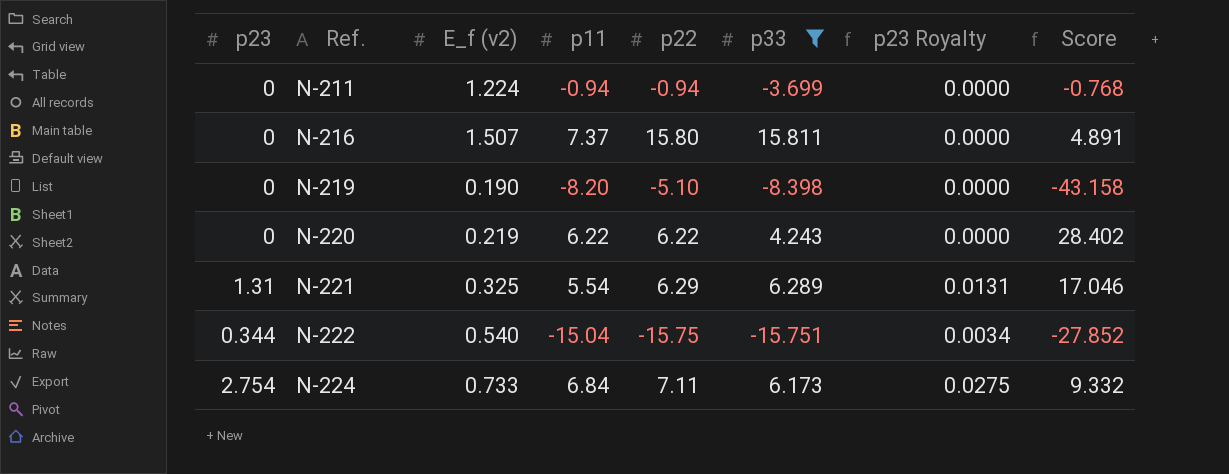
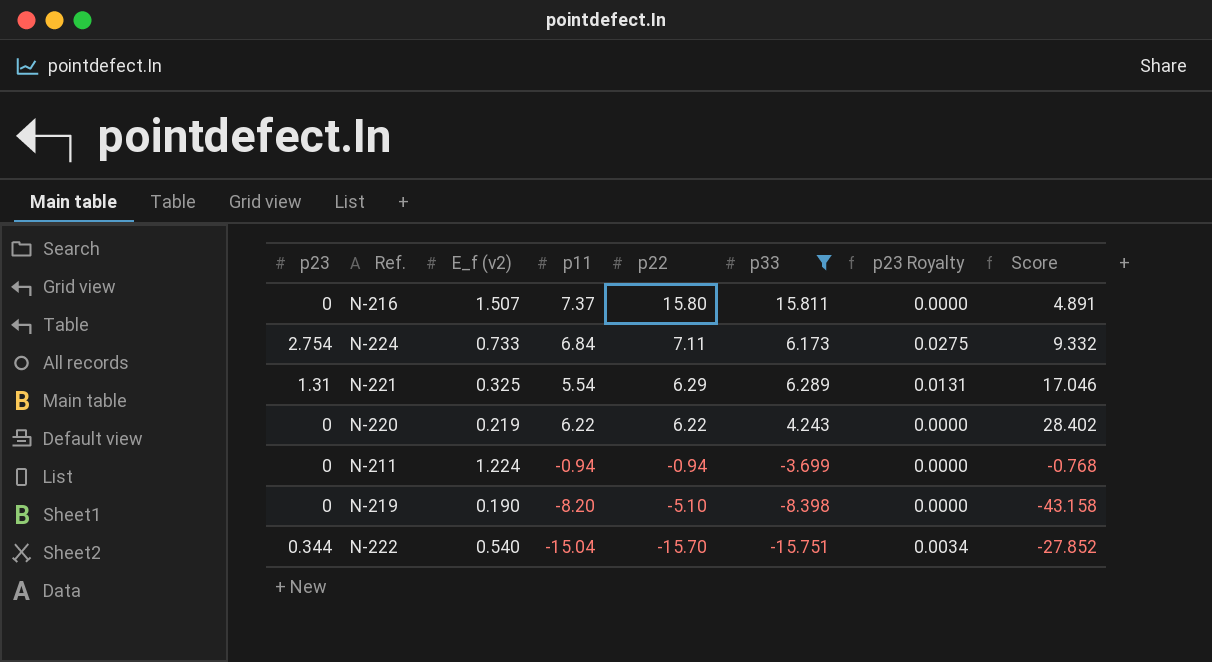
row order: Ref. ascending -> p22 descending
N-222 | p22: -15.75 -> -15.70

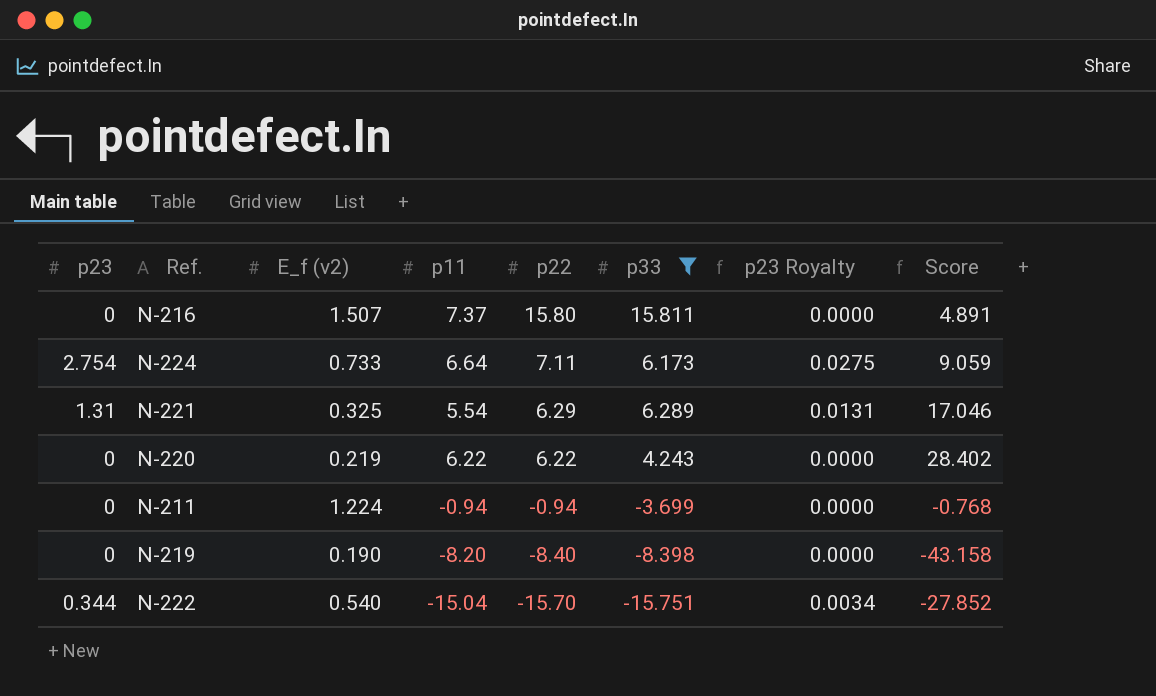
N-224 | p11: 6.84 -> 6.64
N-224 | Score: 9.332 -> 9.059
N-219 | p22: -5.10 -> -8.40

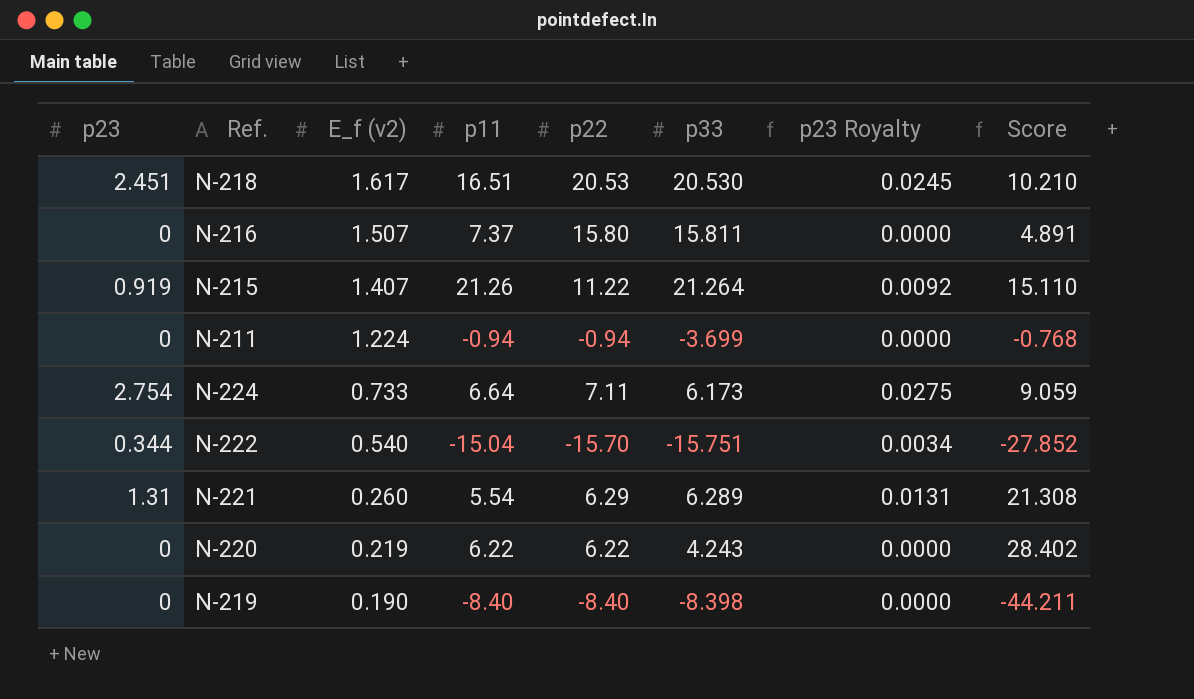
filter: p33 <= 15.811 -> none
row order: p22 descending -> E_f (v2) descending
N-221 | E_f (v2): 0.325 -> 0.260
N-221 | Score: 17.046 -> 21.308
N-219 | p11: -8.20 -> -8.40
N-219 | Score: -43.158 -> -44.211

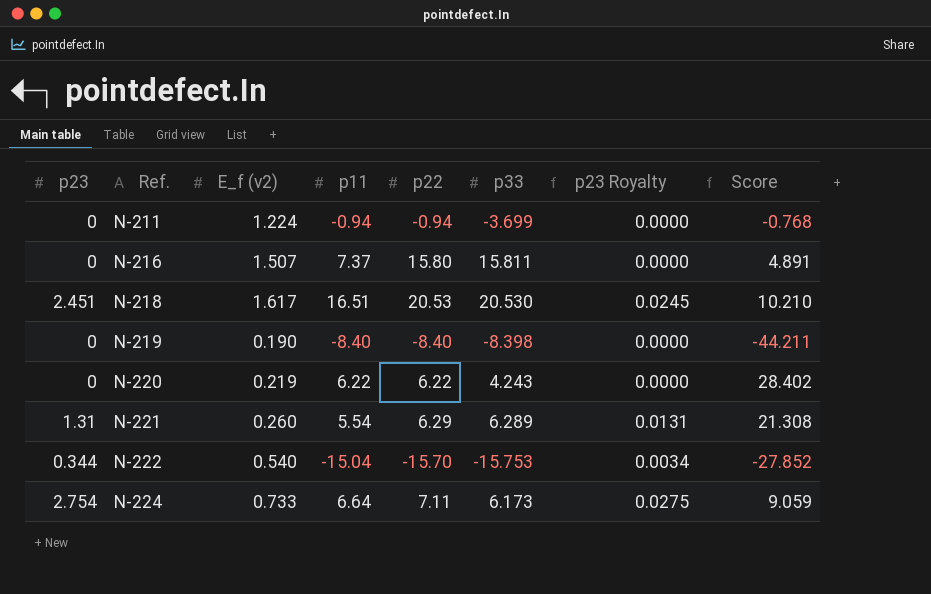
row order: E_f (v2) descending -> Ref. ascending
row N-215: 0.919 | 1.407 | 21.26 | 11.22 | 21.264 | 0.0092 | 15.110 -> none
N-222 | p33: -15.751 -> -15.753

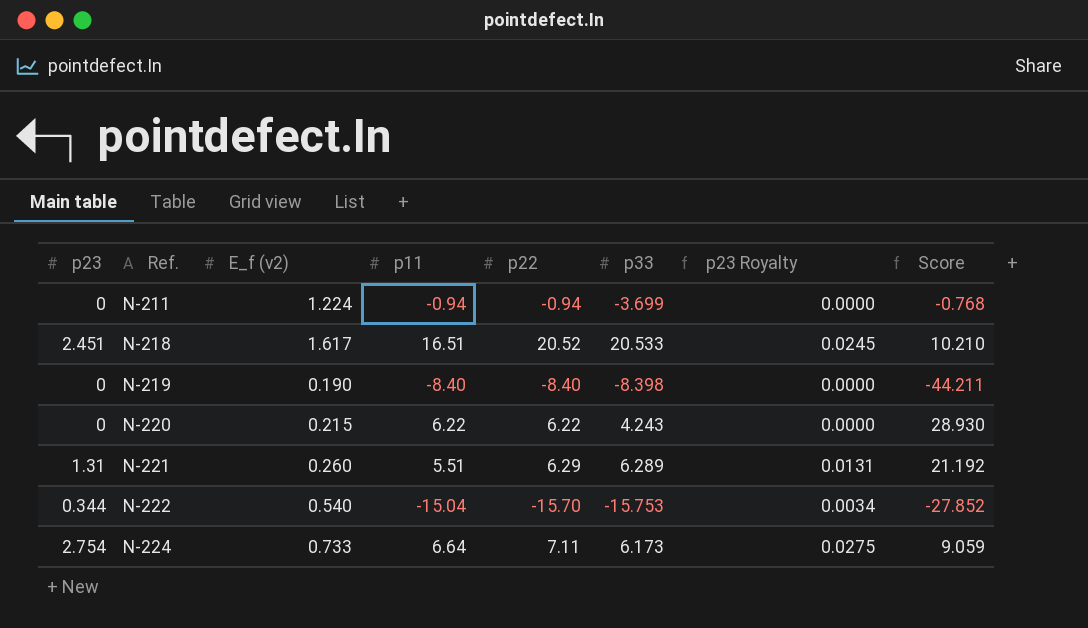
row N-216: 0 | 1.507 | 7.37 | 15.80 | 15.811 | 0.0000 | 4.891 -> none
N-218 | p22: 20.53 -> 20.52
N-218 | p33: 20.530 -> 20.533
N-220 | E_f (v2): 0.219 -> 0.215
N-220 | Score: 28.402 -> 28.930
N-221 | p11: 5.54 -> 5.51
N-221 | Score: 21.308 -> 21.192

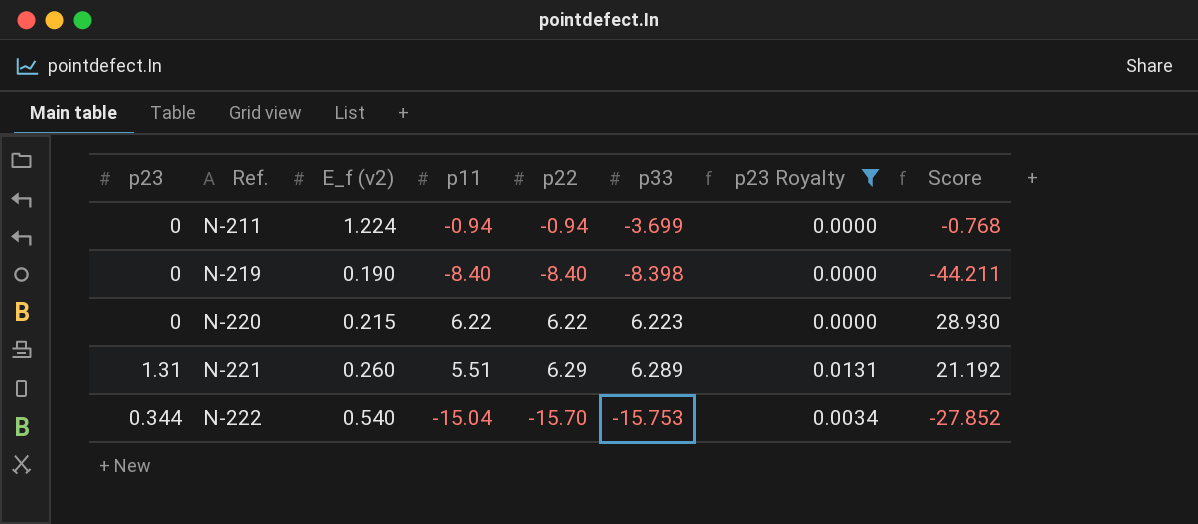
filter: none -> p23 Royalty <= 0.0131
N-220 | p33: 4.243 -> 6.223

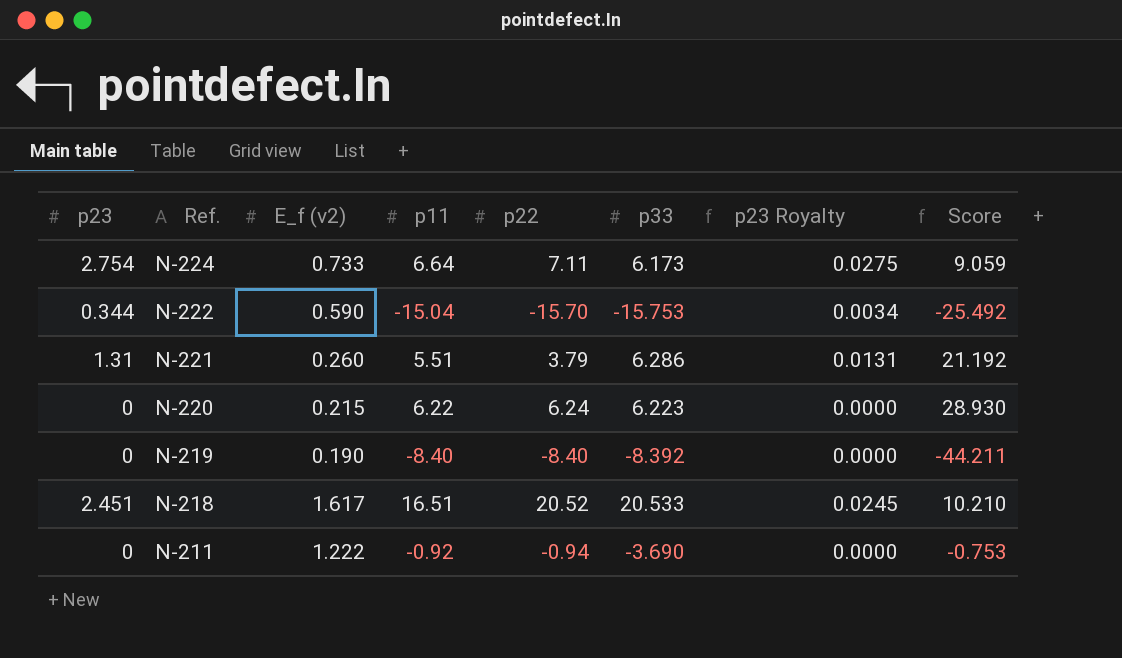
filter: p23 Royalty <= 0.0131 -> none
row order: Ref. ascending -> Ref. descending
N-222 | E_f (v2): 0.540 -> 0.590
N-222 | Score: -27.852 -> -25.492
N-221 | p22: 6.29 -> 3.79
N-221 | p33: 6.289 -> 6.286
N-220 | p22: 6.22 -> 6.24
N-219 | p33: -8.398 -> -8.392
N-211 | E_f (v2): 1.224 -> 1.222
N-211 | p11: -0.94 -> -0.92
N-211 | p33: -3.699 -> -3.690
N-211 | Score: -0.768 -> -0.753

